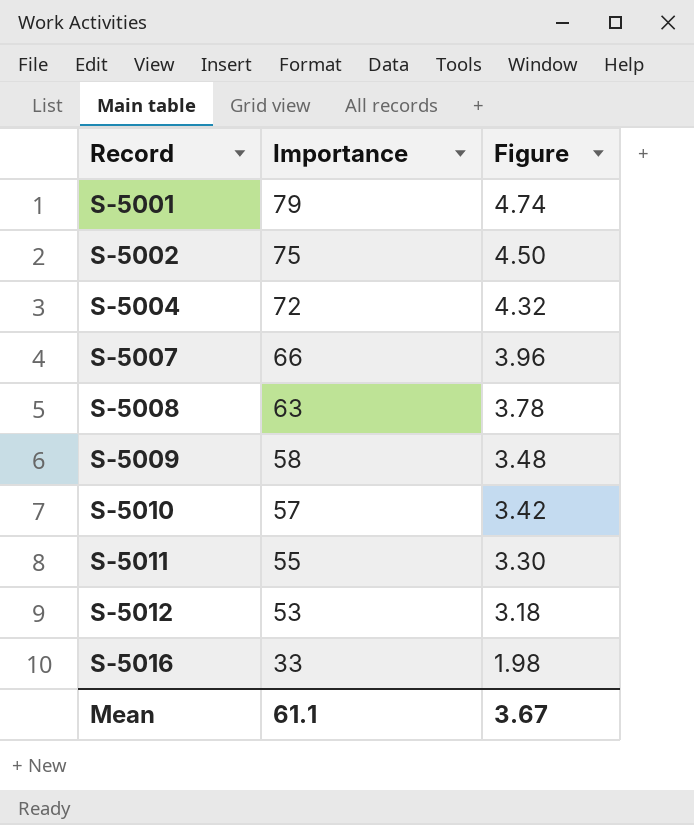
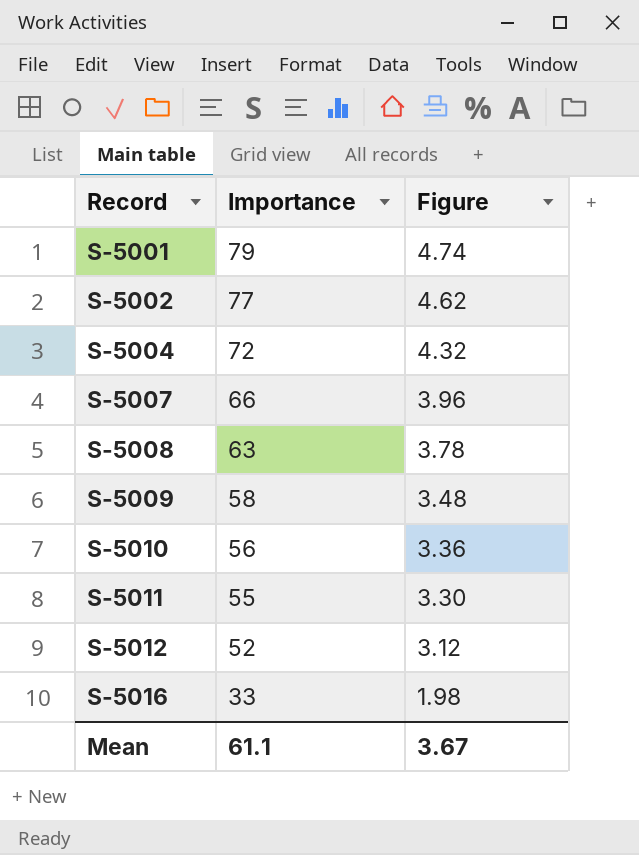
S-5002 | Importance: 75 -> 77
S-5002 | Figure: 4.50 -> 4.62
S-5010 | Importance: 57 -> 56
S-5010 | Figure: 3.42 -> 3.36
S-5012 | Importance: 53 -> 52
S-5012 | Figure: 3.18 -> 3.12

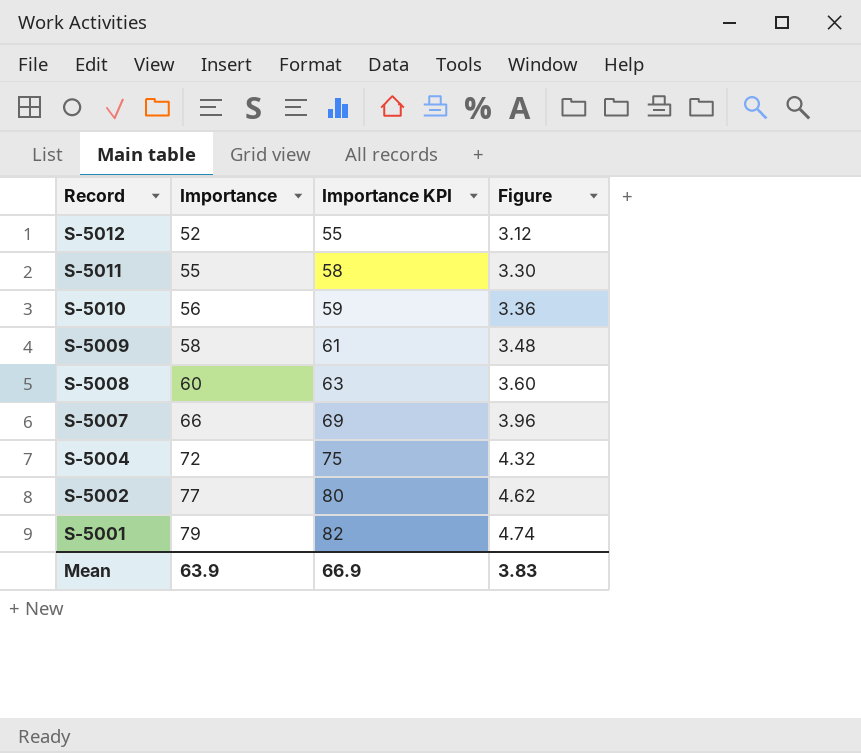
row order: Record ascending -> Record descending
column Importance KPI | formula: none -> [Importance] + 3
row S-5016: 33 | 1.98 -> none
S-5008 | Importance: 63 -> 60
S-5008 | Figure: 3.78 -> 3.60
Mean | Importance: 61.1 -> 63.9
Mean | Figure: 3.67 -> 3.83

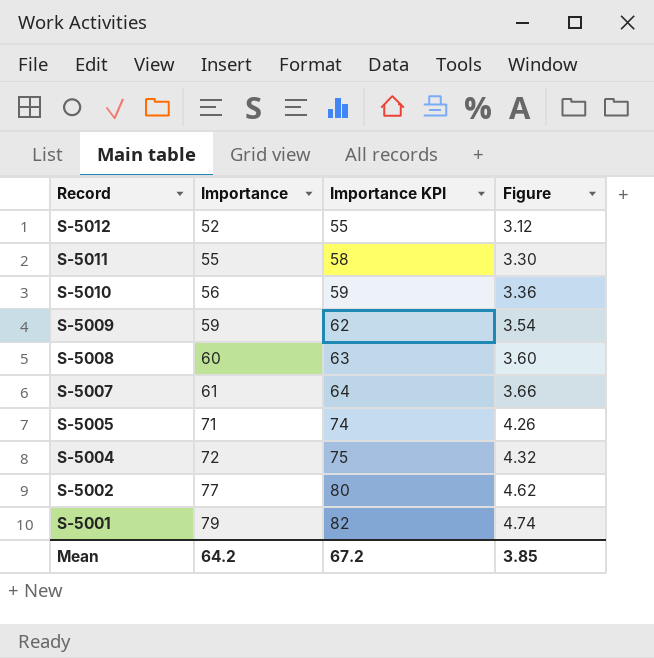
S-5009 | Importance: 58 -> 59
S-5009 | Importance KPI: 61 -> 62
S-5009 | Figure: 3.48 -> 3.54
S-5007 | Importance: 66 -> 61
S-5007 | Importance KPI: 69 -> 64
S-5007 | Figure: 3.96 -> 3.66
row S-5005: none -> 71 | 74 | 4.26
Mean | Importance: 63.9 -> 64.2
Mean | Importance KPI: 66.9 -> 67.2
Mean | Figure: 3.83 -> 3.85

